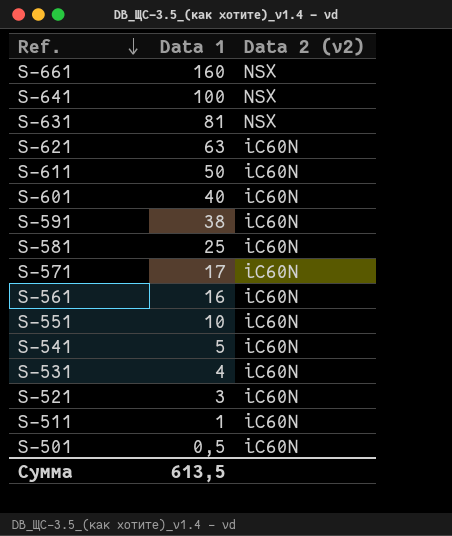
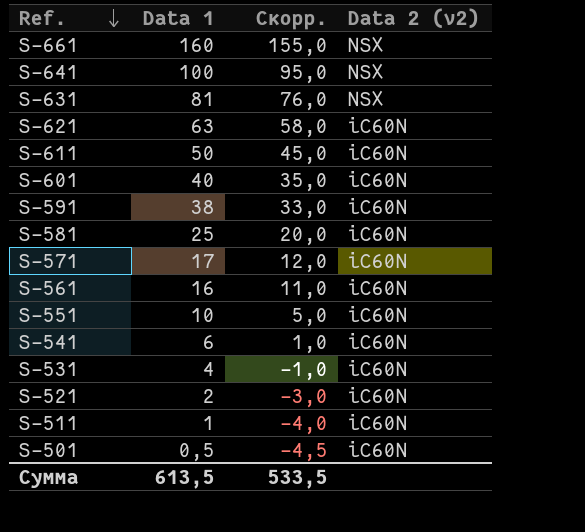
column Скорр. | formula: none -> [Data 1] - 5
S-541 | Data 1: 5 -> 6
S-521 | Data 1: 3 -> 2

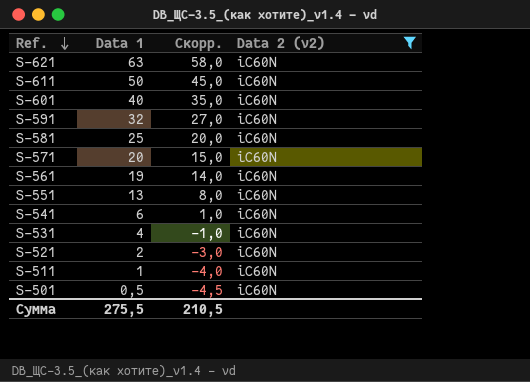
filter: none -> Data 2 (v2) = iC60N
S-591 | Data 1: 38 -> 32
S-591 | Скорр.: 33,0 -> 27,0
S-571 | Data 1: 17 -> 20
S-571 | Скорр.: 12,0 -> 15,0
S-561 | Data 1: 16 -> 19
S-561 | Скорр.: 11,0 -> 14,0
S-551 | Data 1: 10 -> 13
S-551 | Скорр.: 5,0 -> 8,0
Сумма | Data 1: 613,5 -> 275,5
Сумма | Скорр.: 533,5 -> 210,5

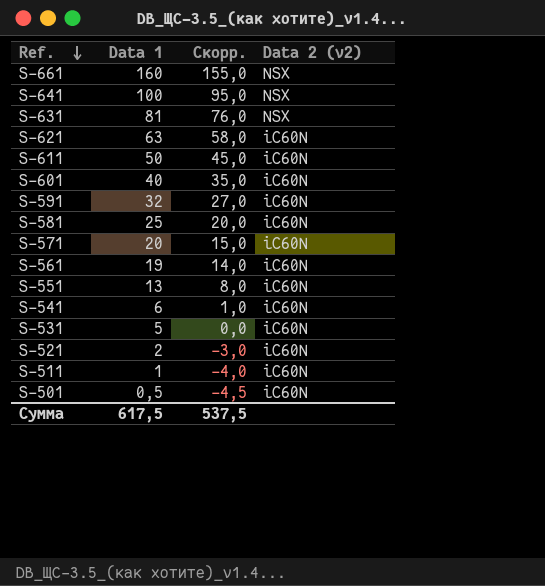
filter: Data 2 (v2) = iC60N -> none
S-531 | Data 1: 4 -> 5
S-531 | Скорр.: -1,0 -> 0,0
Сумма | Data 1: 275,5 -> 617,5
Сумма | Скорр.: 210,5 -> 537,5

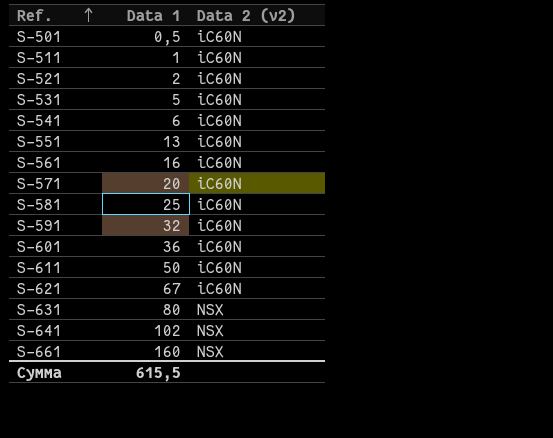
row order: Ref. descending -> Ref. ascending
column Скорр. | formula: [Data 1] - 5 -> none
S-561 | Data 1: 19 -> 16
S-601 | Data 1: 40 -> 36
S-621 | Data 1: 63 -> 67
S-631 | Data 1: 81 -> 80
S-641 | Data 1: 100 -> 102
Сумма | Data 1: 617,5 -> 615,5

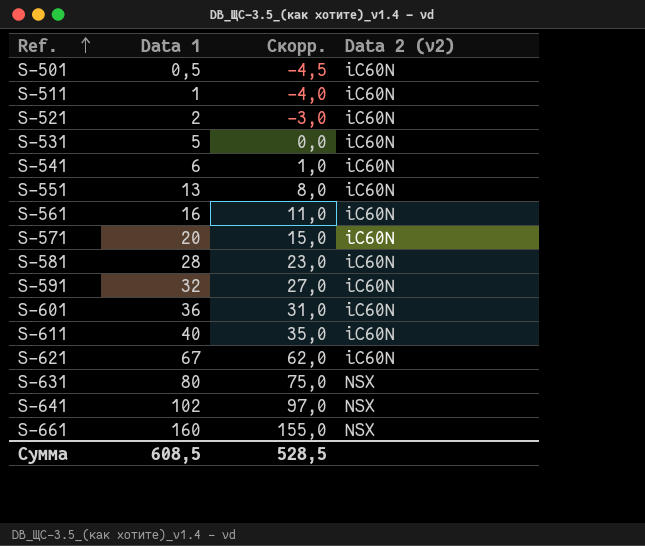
column Скорр. | formula: none -> [Data 1] - 5
S-581 | Data 1: 25 -> 28
S-611 | Data 1: 50 -> 40
Сумма | Data 1: 615,5 -> 608,5

